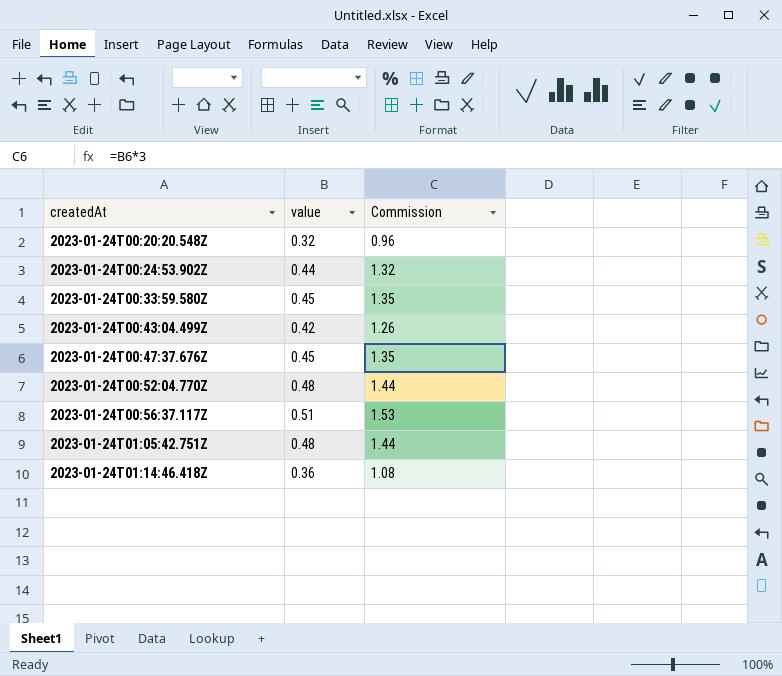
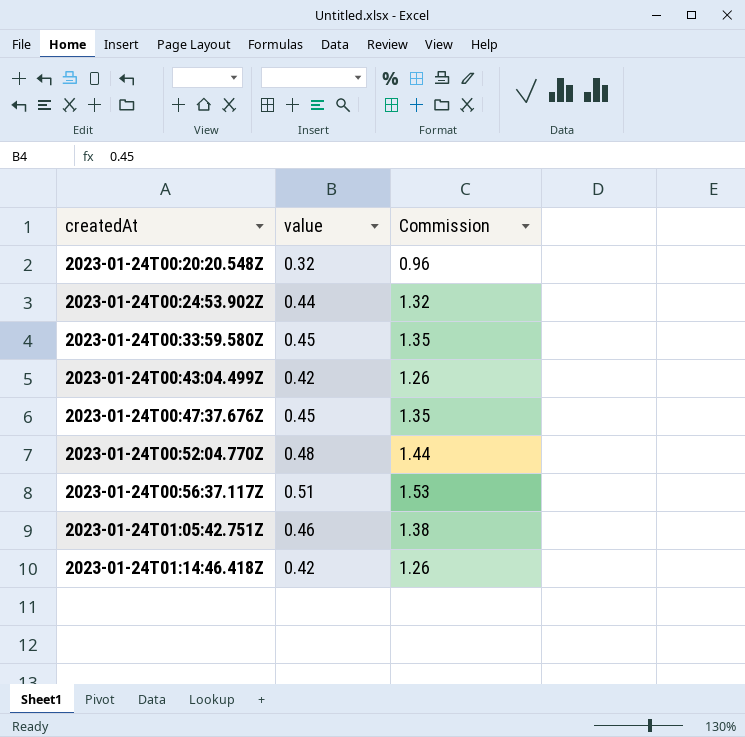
2023-01-24T01:05:42.751Z | value: 0.48 -> 0.46
2023-01-24T01:05:42.751Z | Commission: 1.44 -> 1.38
2023-01-24T01:14:46.418Z | value: 0.36 -> 0.42
2023-01-24T01:14:46.418Z | Commission: 1.08 -> 1.26

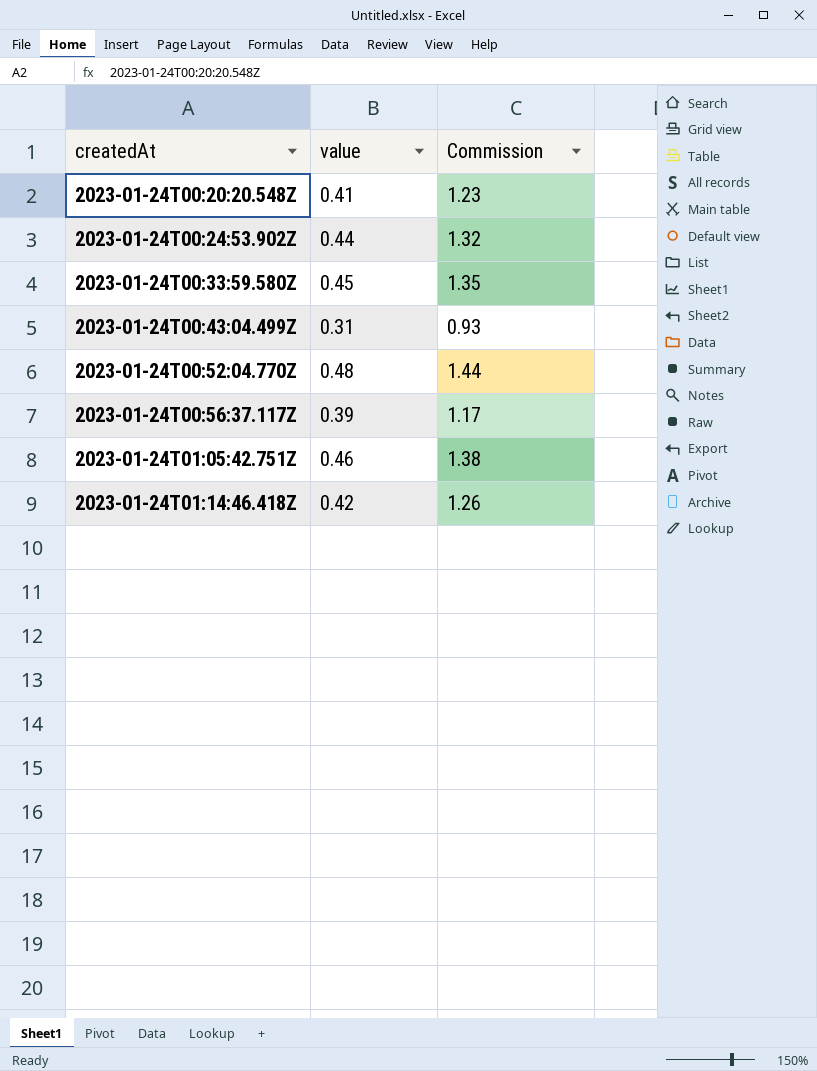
row 2023-01-24T00:47:37.676Z: 0.45 | 1.35 -> none
2023-01-24T00:20:20.548Z | value: 0.32 -> 0.41
2023-01-24T00:20:20.548Z | Commission: 0.96 -> 1.23
2023-01-24T00:43:04.499Z | value: 0.42 -> 0.31
2023-01-24T00:43:04.499Z | Commission: 1.26 -> 0.93
2023-01-24T00:56:37.117Z | value: 0.51 -> 0.39
2023-01-24T00:56:37.117Z | Commission: 1.53 -> 1.17

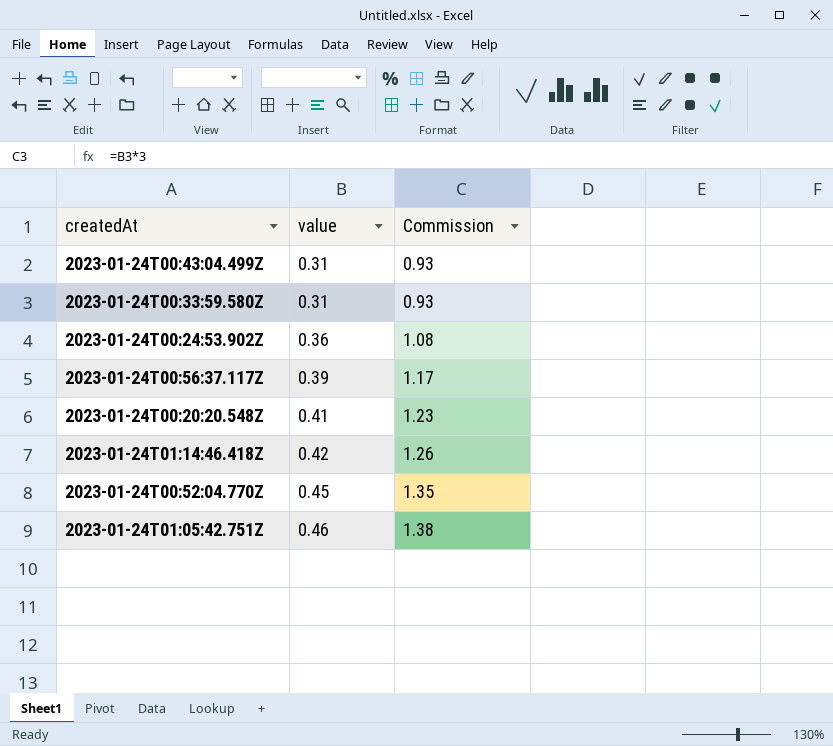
row order: createdAt ascending -> value ascending
2023-01-24T00:33:59.580Z | value: 0.45 -> 0.31
2023-01-24T00:33:59.580Z | Commission: 1.35 -> 0.93
2023-01-24T00:24:53.902Z | value: 0.44 -> 0.36
2023-01-24T00:24:53.902Z | Commission: 1.32 -> 1.08
2023-01-24T00:52:04.770Z | value: 0.48 -> 0.45
2023-01-24T00:52:04.770Z | Commission: 1.44 -> 1.35

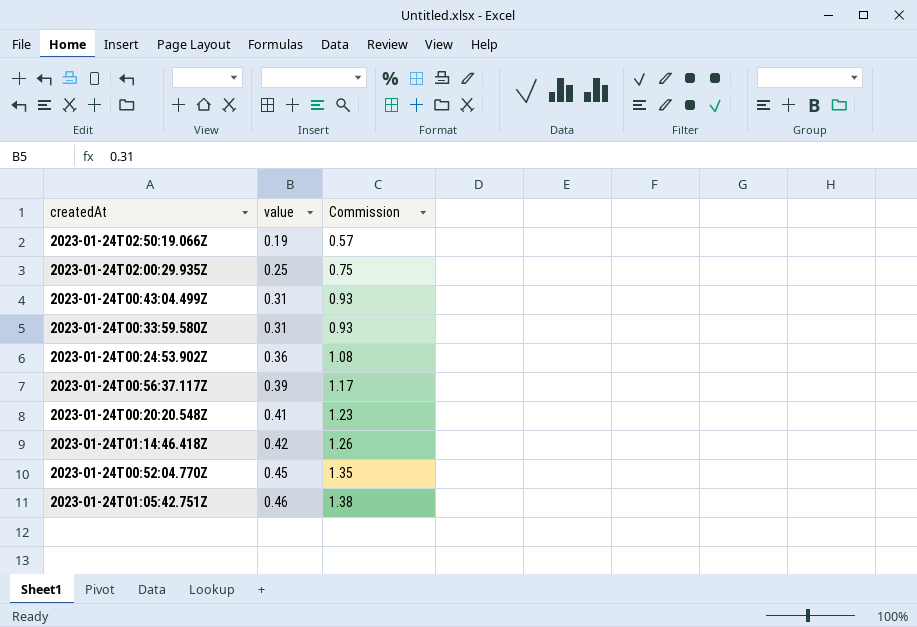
row 2023-01-24T02:50:19.066Z: none -> 0.19 | 0.57
row 2023-01-24T02:00:29.935Z: none -> 0.25 | 0.75

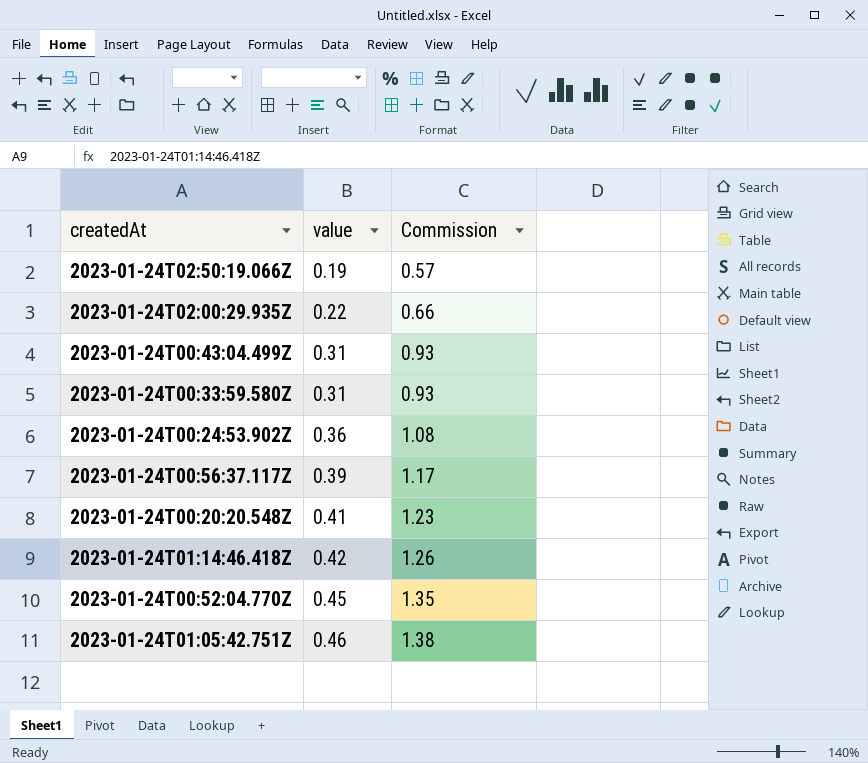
2023-01-24T02:00:29.935Z | value: 0.25 -> 0.22
2023-01-24T02:00:29.935Z | Commission: 0.75 -> 0.66

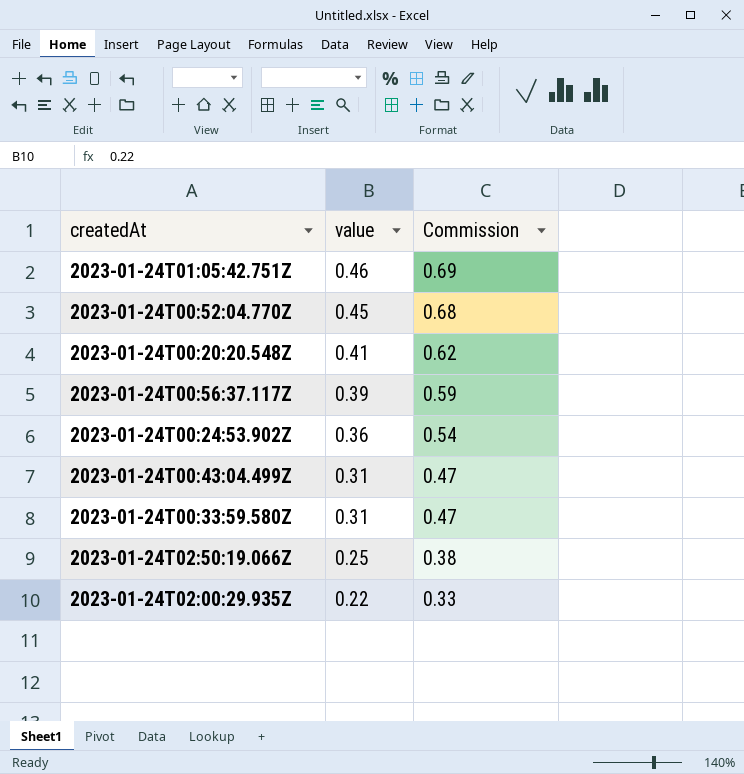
row order: value ascending -> value descending
column Commission | formula: [value] * 3 -> [value] * 1.5
row 2023-01-24T01:14:46.418Z: 0.42 | 1.26 -> none
2023-01-24T02:50:19.066Z | value: 0.19 -> 0.25

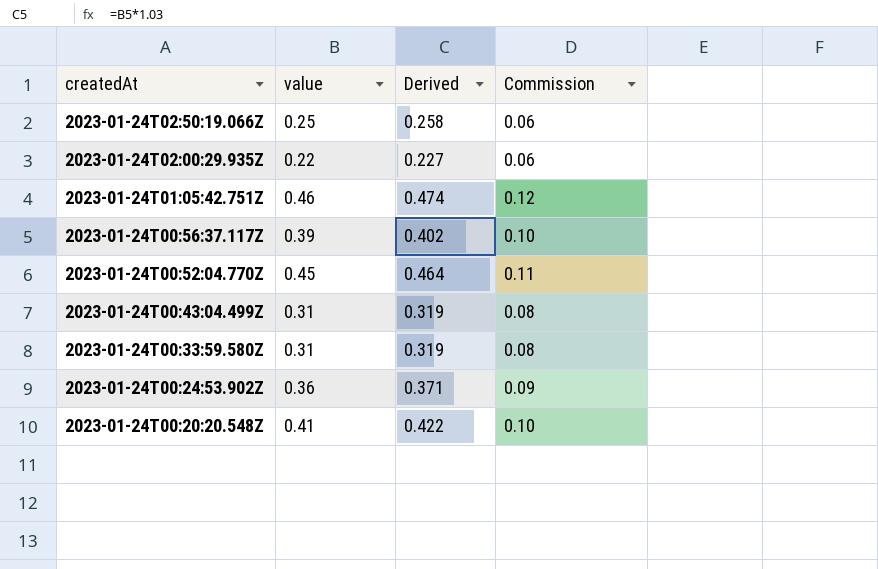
row order: value descending -> createdAt descending
column Derived | formula: none -> [value] * 1.03
column Commission | formula: [value] * 1.5 -> [value] * 0.25

